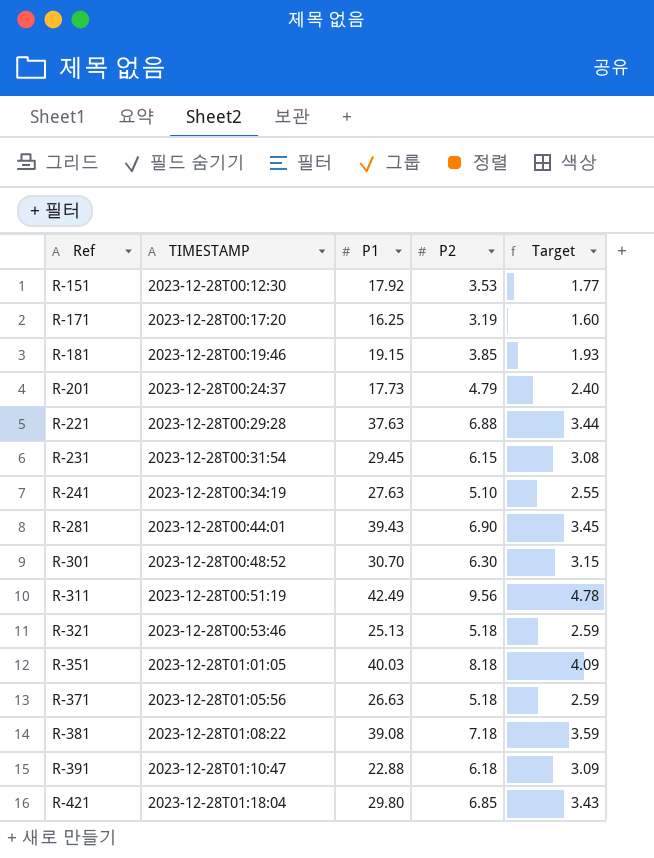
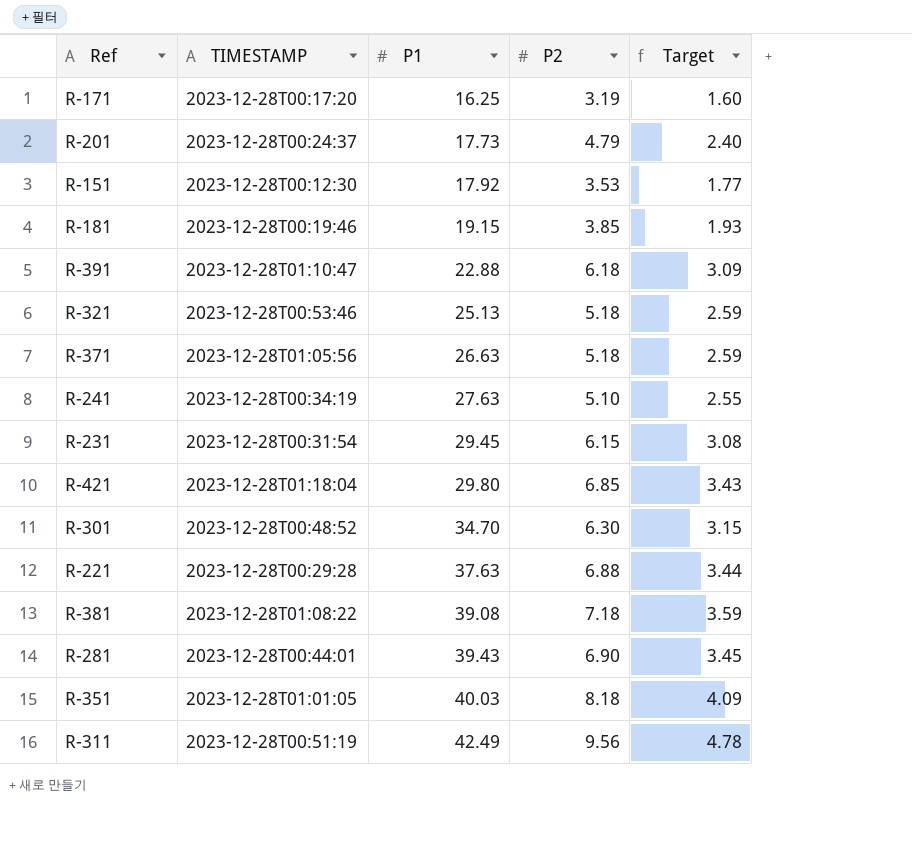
row order: Ref ascending -> P1 ascending
R-301 | P1: 30.70 -> 34.70

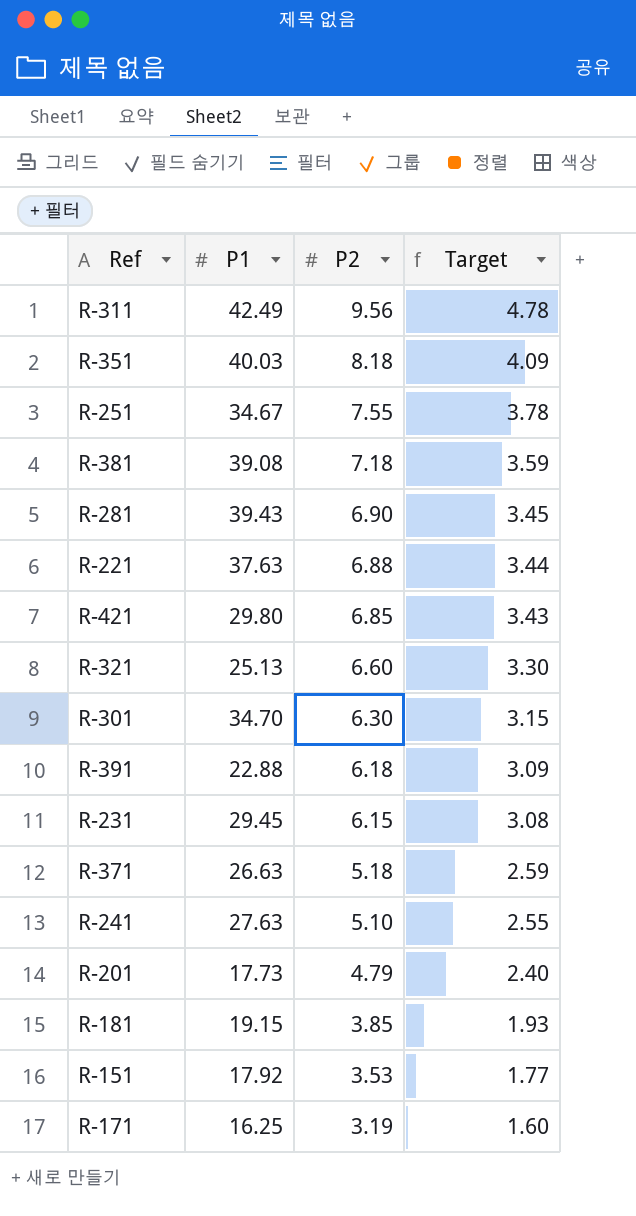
row order: P1 ascending -> P2 descending
column TIMESTAMP | position: 2 -> none
row R-251: none -> 34.67 | 7.55 | 3.78
R-321 | P2: 5.18 -> 6.60
R-321 | Target: 2.59 -> 3.30

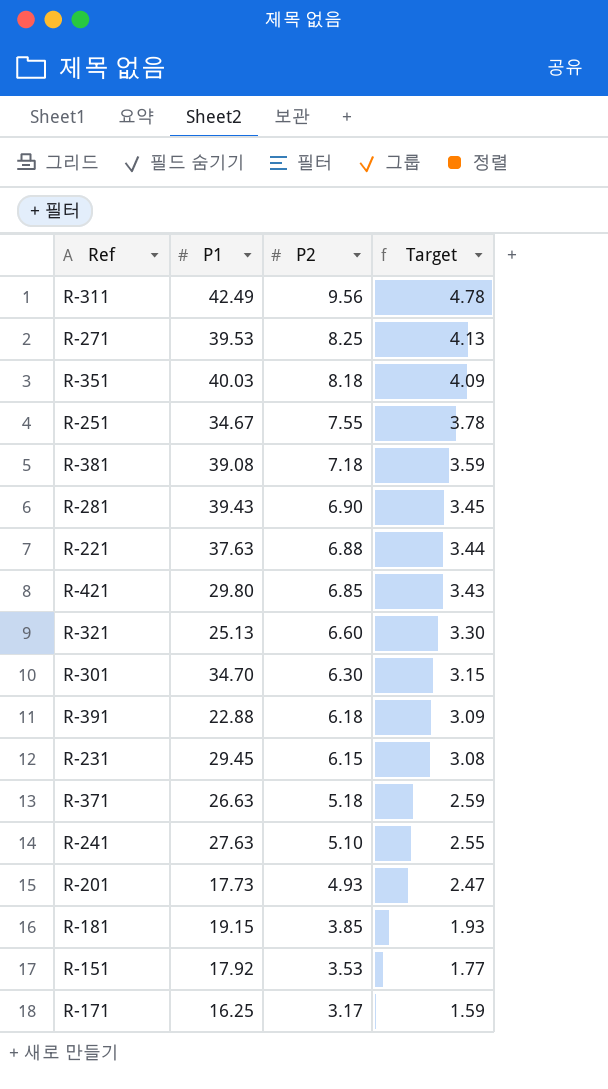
row R-271: none -> 39.53 | 8.25 | 4.13
R-201 | P2: 4.79 -> 4.93
R-201 | Target: 2.40 -> 2.47
R-171 | P2: 3.19 -> 3.17
R-171 | Target: 1.60 -> 1.59

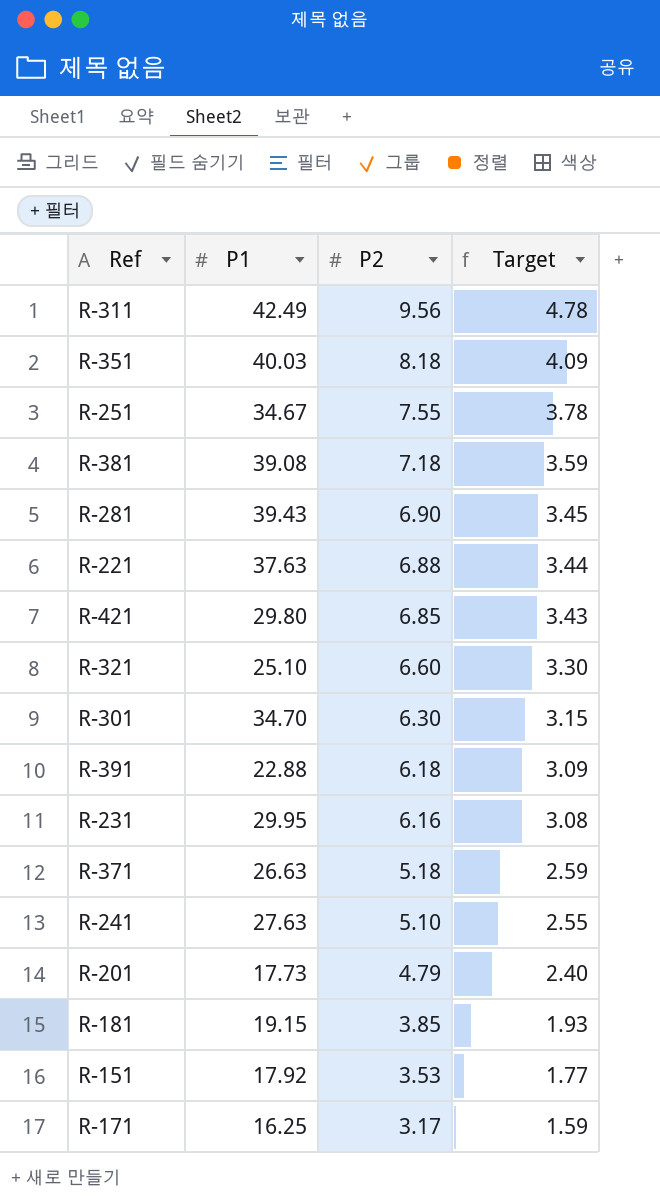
row R-271: 39.53 | 8.25 | 4.13 -> none
R-321 | P1: 25.13 -> 25.10
R-231 | P1: 29.45 -> 29.95
R-231 | P2: 6.15 -> 6.16
R-201 | P2: 4.93 -> 4.79
R-201 | Target: 2.47 -> 2.40

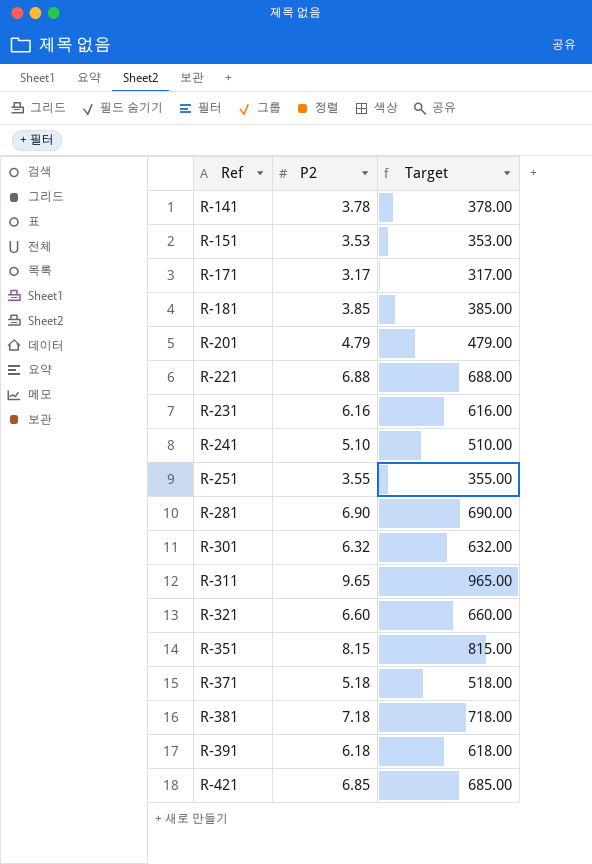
row order: P2 descending -> Ref ascending
column P1 | position: 2 -> none
column Target | formula: [P2] * 0.5 -> [P2] * 100
row R-141: none -> 3.78 | 378.00
R-251 | P2: 7.55 -> 3.55
R-301 | P2: 6.30 -> 6.32
R-311 | P2: 9.56 -> 9.65
R-351 | P2: 8.18 -> 8.15

